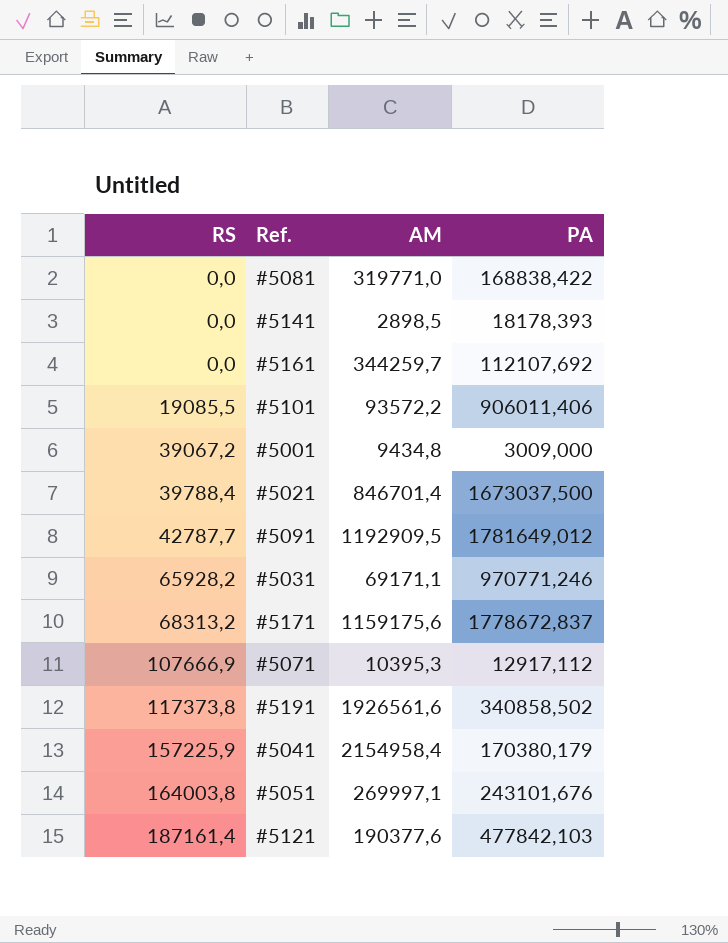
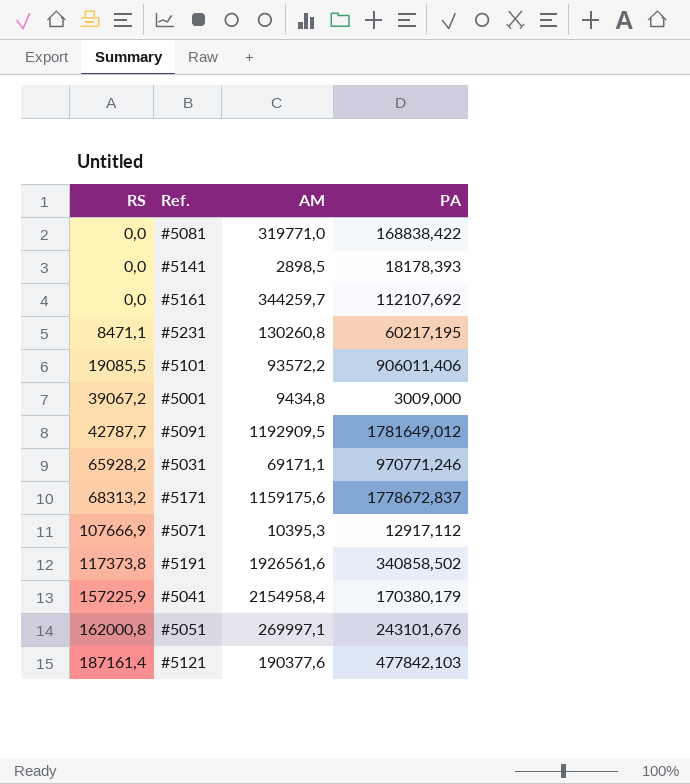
row #5021: 39788,4 | 846701,4 | 1673037,500 -> none
row #5231: none -> 8471,1 | 130260,8 | 60217,195
#5051 | RS: 164003,8 -> 162000,8

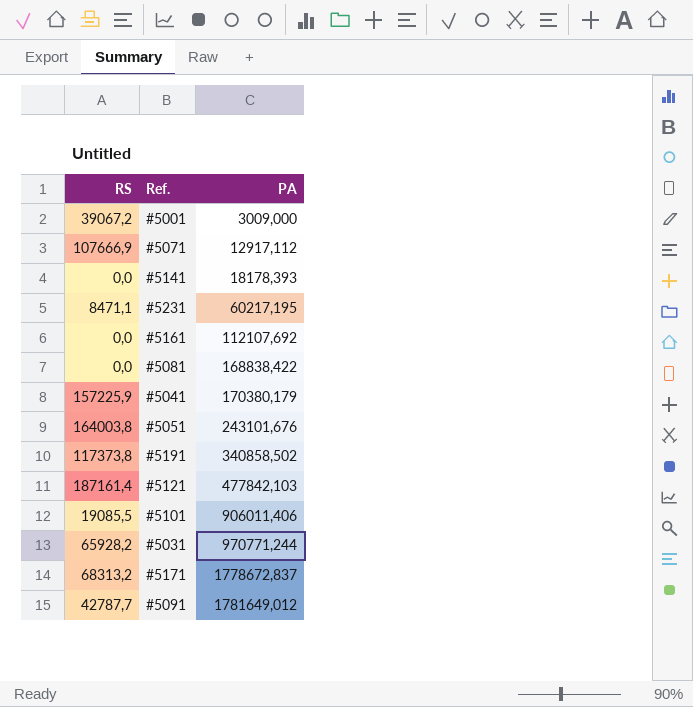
row order: RS ascending -> PA ascending
column AM | position: 3 -> none
#5051 | RS: 162000,8 -> 164003,8
#5031 | PA: 970771,246 -> 970771,244

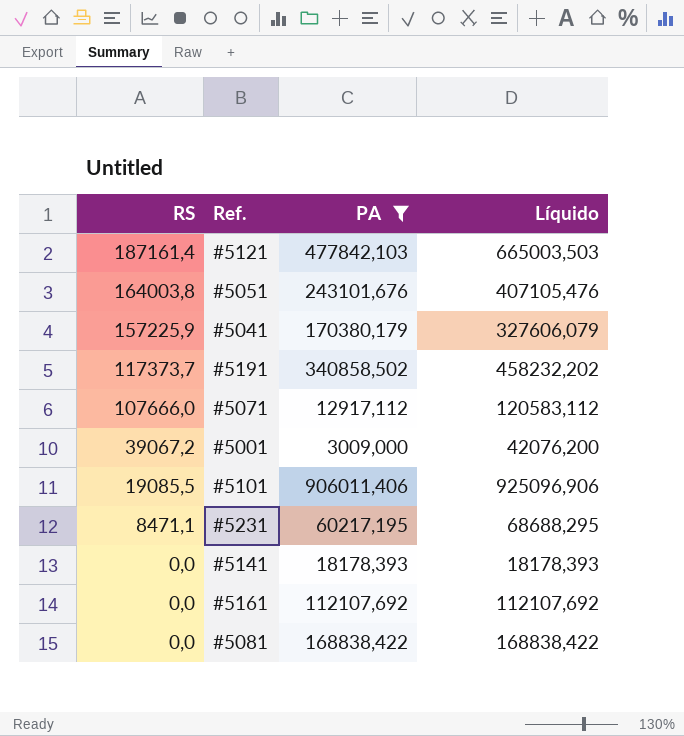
filter: none -> PA <= 906011,406
row order: PA ascending -> RS descending
column Líquido | formula: none -> [RS] + [PA]
#5191 | RS: 117373,8 -> 117373,7
#5071 | RS: 107666,9 -> 107666,0

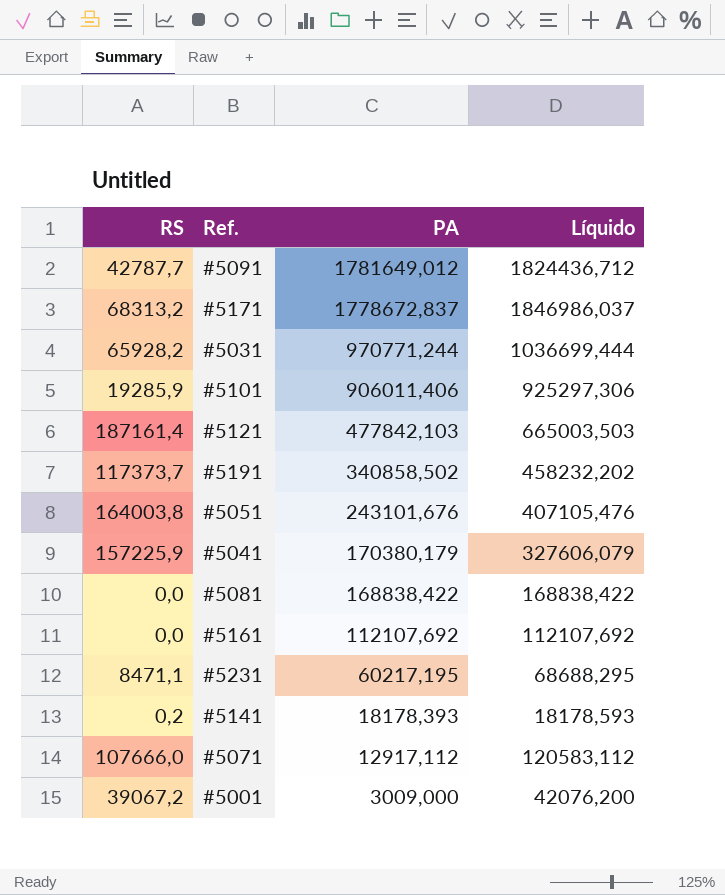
filter: PA <= 906011,406 -> none
row order: RS descending -> PA descending
#5101 | RS: 19085,5 -> 19285,9
#5101 | Líquido: 925096,906 -> 925297,306
#5141 | RS: 0,0 -> 0,2
#5141 | Líquido: 18178,393 -> 18178,593

